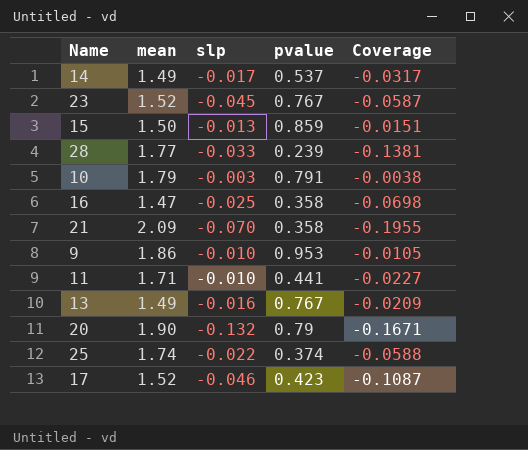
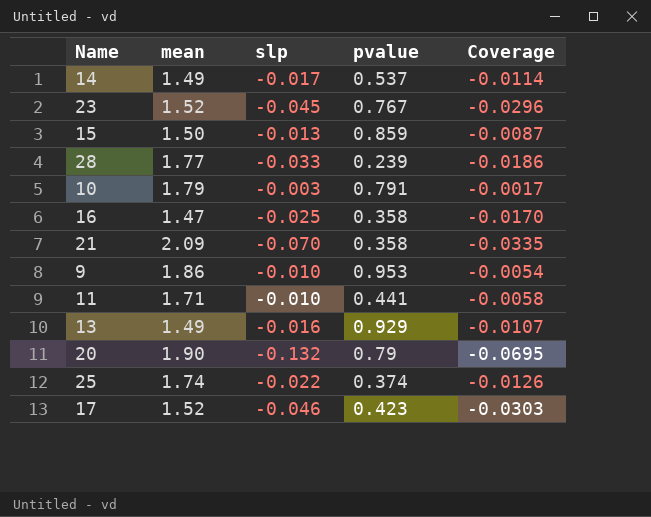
column Coverage | formula: [slp] / [pvalue] -> [slp] / [mean]
13 | pvalue: 0.767 -> 0.929

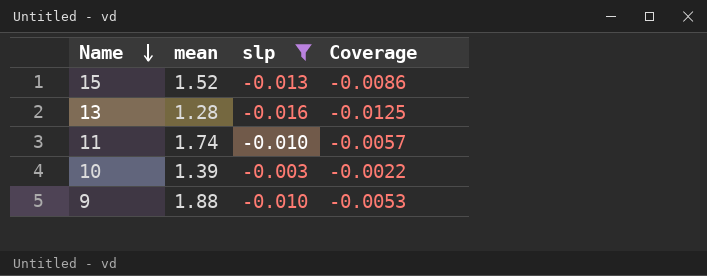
filter: none -> slp >= -0.016
row order: none -> Name descending
column pvalue | position: 4 -> none
15 | mean: 1.50 -> 1.52
15 | Coverage: -0.0087 -> -0.0086
13 | mean: 1.49 -> 1.28
13 | Coverage: -0.0107 -> -0.0125
11 | mean: 1.71 -> 1.74
11 | Coverage: -0.0058 -> -0.0057
10 | mean: 1.79 -> 1.39
10 | Coverage: -0.0017 -> -0.0022
9 | mean: 1.86 -> 1.88
9 | Coverage: -0.0054 -> -0.0053

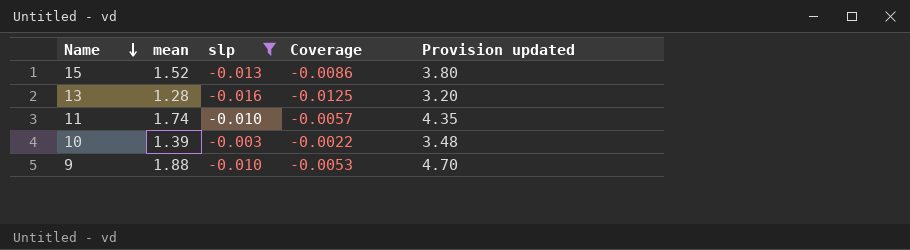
column Provision updated | formula: none -> [mean] * 2.5

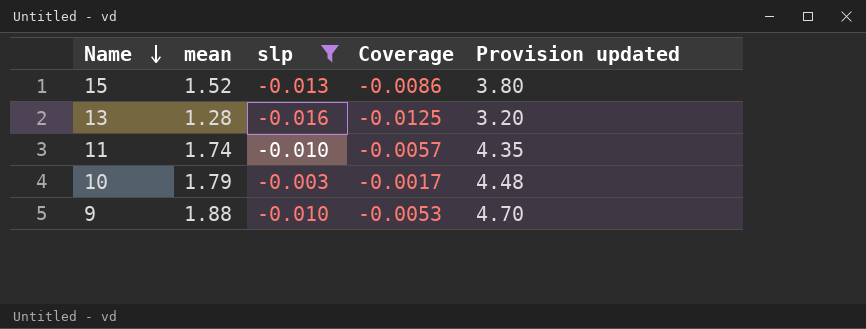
10 | mean: 1.39 -> 1.79
10 | Coverage: -0.0022 -> -0.0017
10 | Provision updated: 3.48 -> 4.48

